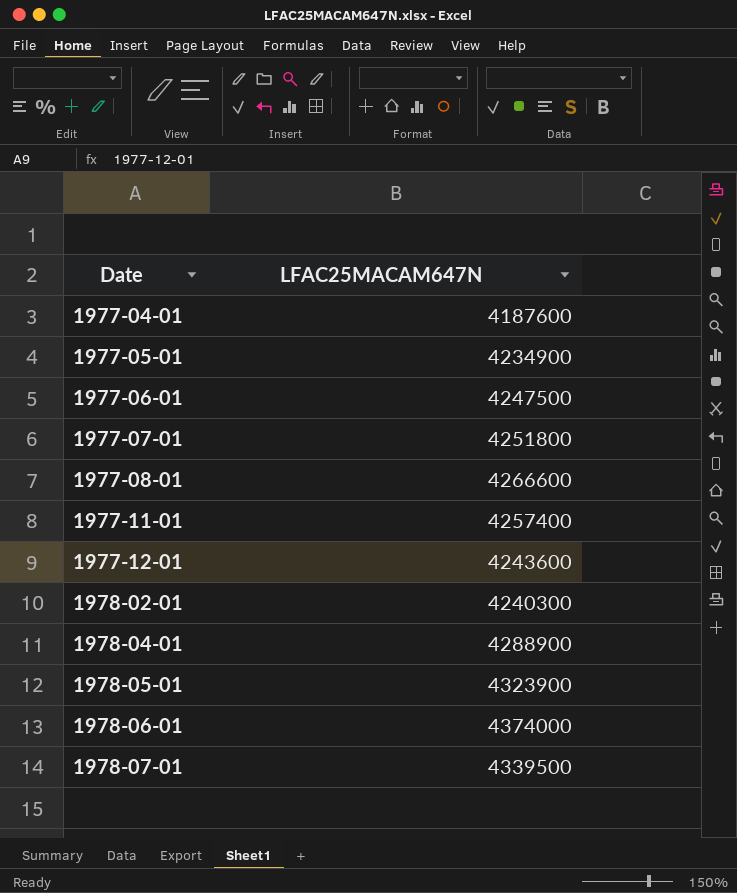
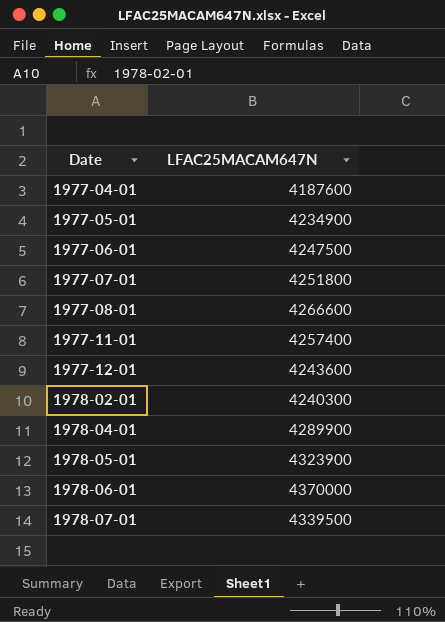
1978-04-01 | LFAC25MACAM647N: 4288900 -> 4289900
1978-06-01 | LFAC25MACAM647N: 4374000 -> 4370000

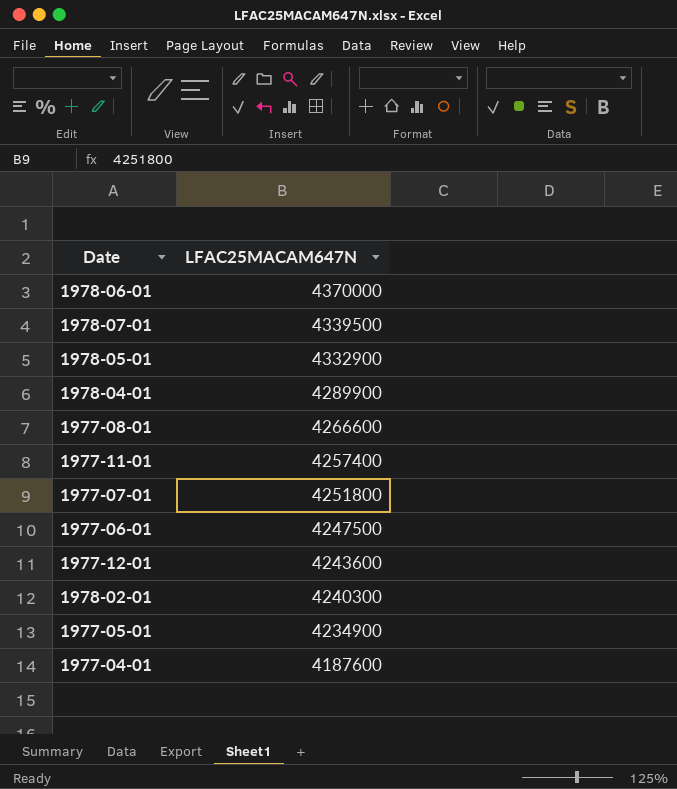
row order: Date ascending -> LFAC25MACAM647N descending
1978-05-01 | LFAC25MACAM647N: 4323900 -> 4332900

